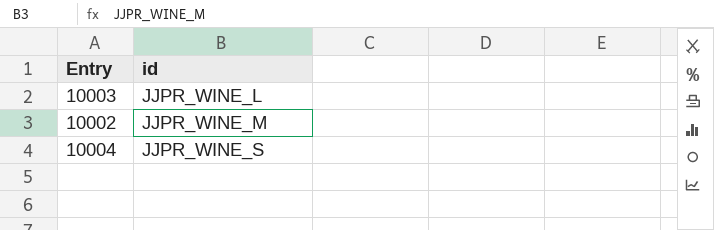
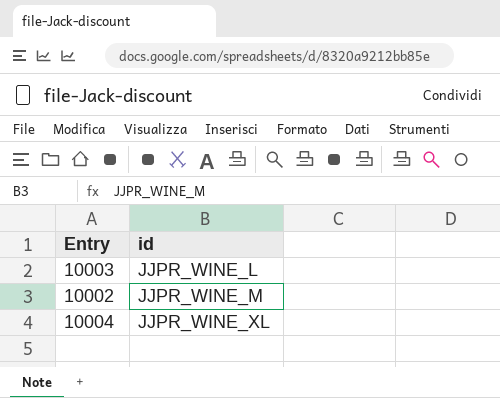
10004 | id: JJPR_WINE_S -> JJPR_WINE_XL

